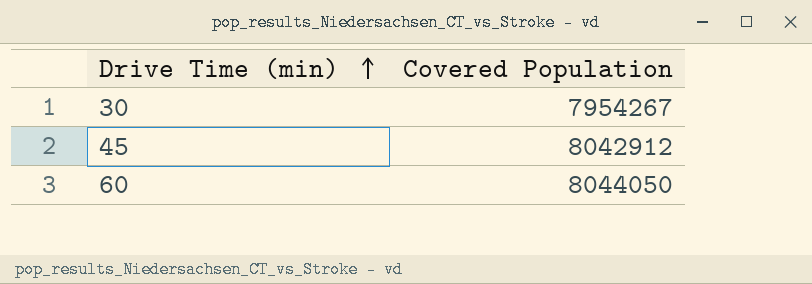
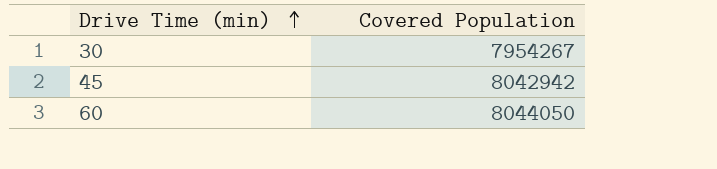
45 | Covered Population: 8042912 -> 8042942

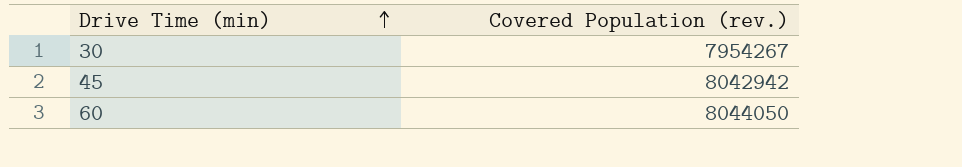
column name: Covered Population -> Covered Population (rev.)

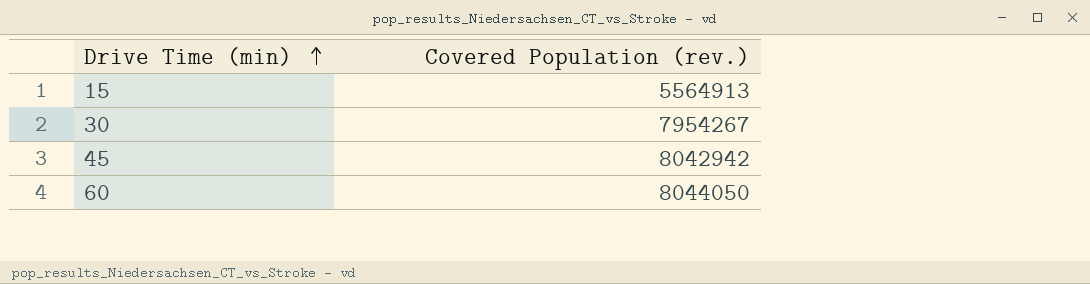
row 15: none -> 5564913

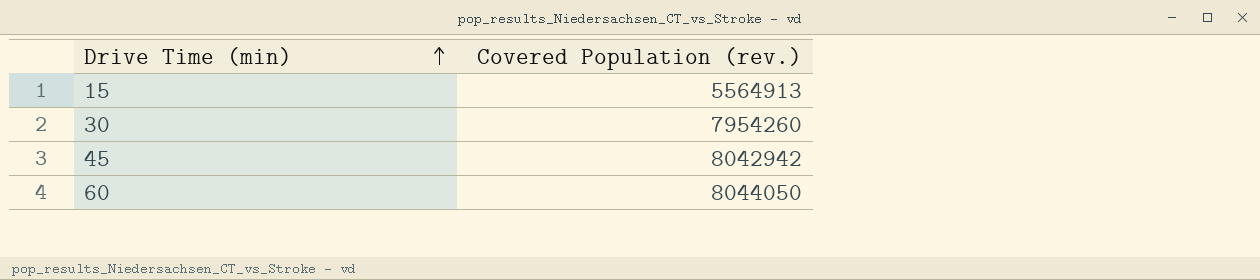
30 | Covered Population (rev.): 7954267 -> 7954260

